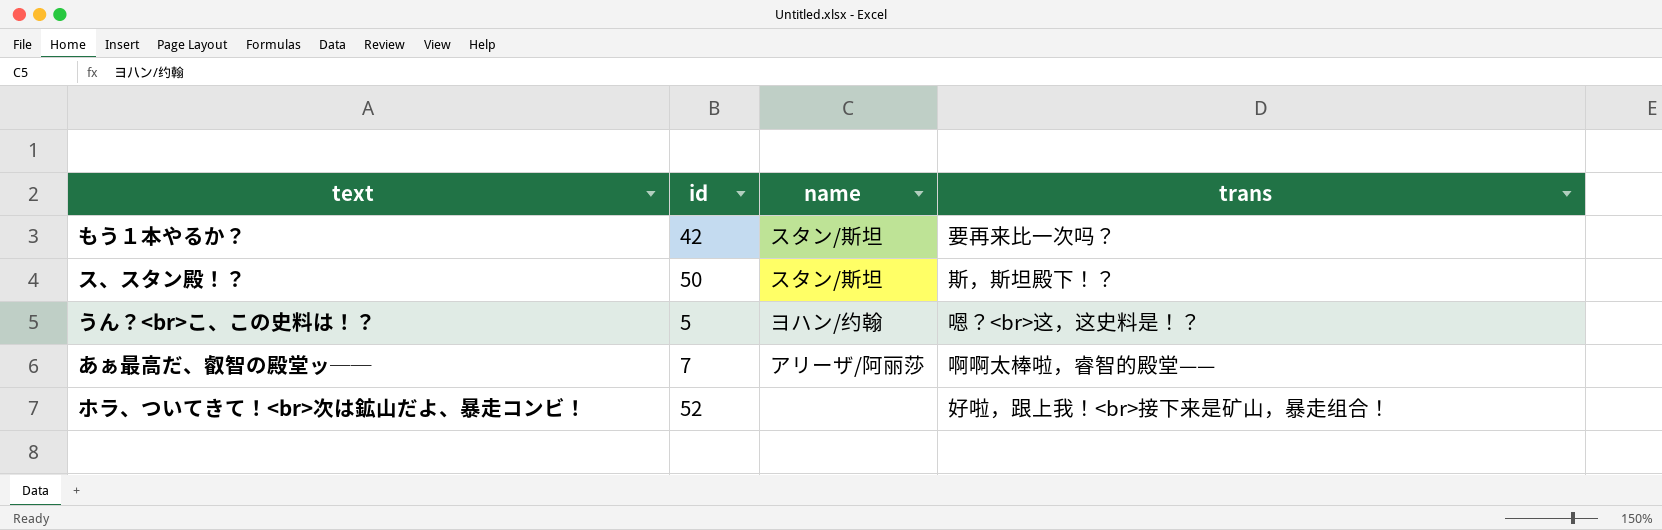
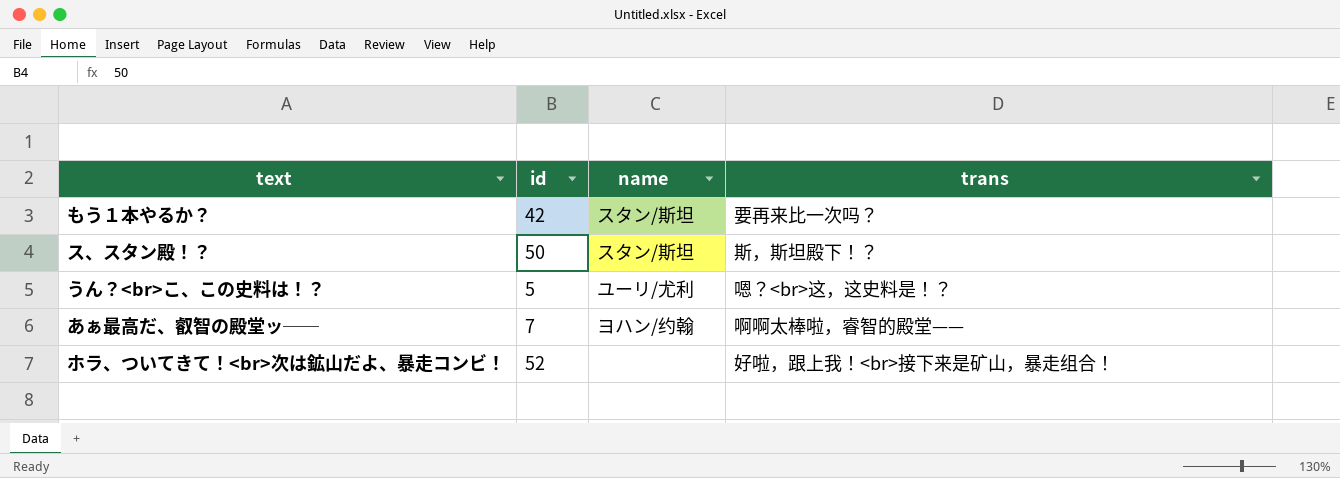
うん？<br>こ、この史料は！？ | name: ヨハン/约翰 -> ユーリ/尤利
あぁ最高だ、叡智の殿堂ッ── | name: アリーザ/阿丽莎 -> ヨハン/约翰

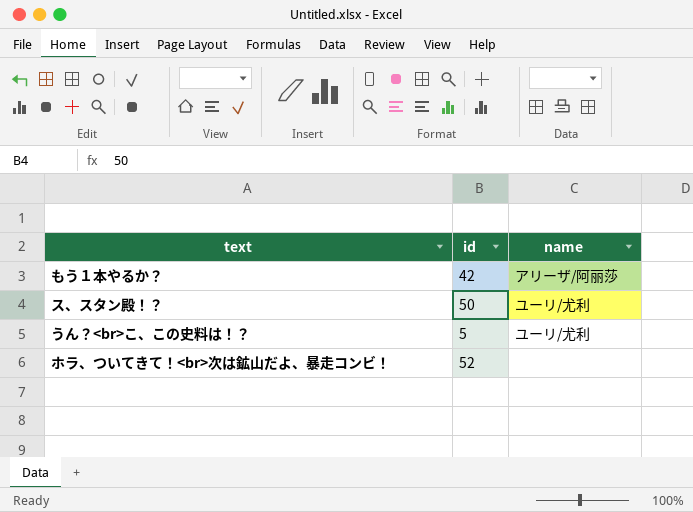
column trans | position: 4 -> none
row あぁ最高だ、叡智の殿堂ッ──: 7 | ヨハン/约翰 | 啊啊太棒啦，睿智的殿堂—— -> none
もう１本やるか？ | name: スタン/斯坦 -> アリーザ/阿丽莎
ス、スタン殿！？ | name: スタン/斯坦 -> ユーリ/尤利

